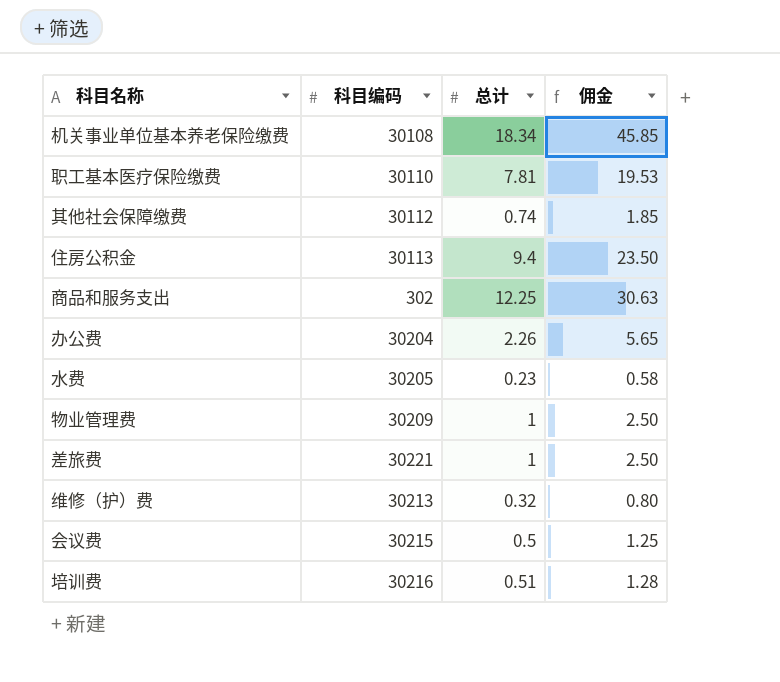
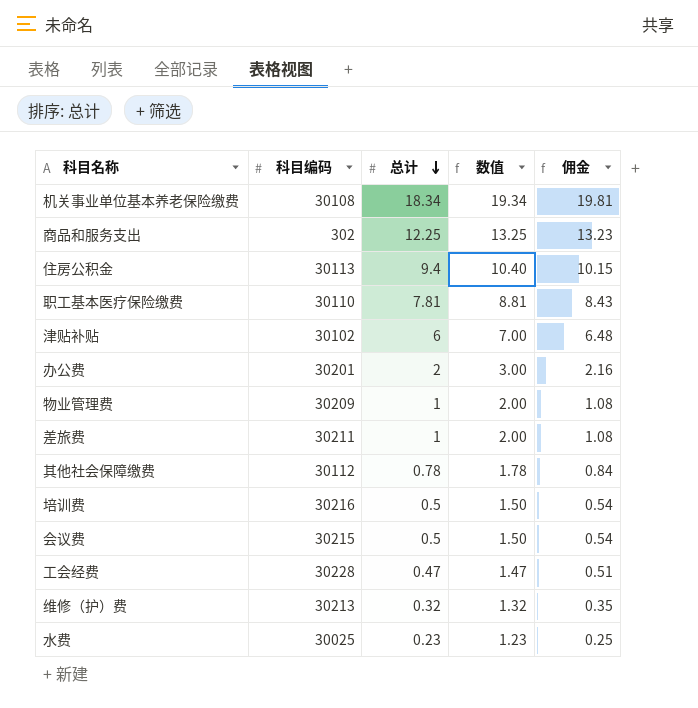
row order: none -> 总计 descending
column 数值 | formula: none -> [总计] + 1
column 佣金 | formula: [总计] * 2.5 -> [总计] * 1.08
row 津贴补贴: none -> 30102 | 6 | 7.00 | 6.48
办公费 | 科目编码: 30204 -> 30201
办公费 | 总计: 2.26 -> 2
差旅费 | 科目编码: 30221 -> 30211
其他社会保障缴费 | 总计: 0.74 -> 0.78
培训费 | 总计: 0.51 -> 0.5
row 工会经费: none -> 30228 | 0.47 | 1.47 | 0.51
水费 | 科目编码: 30205 -> 30025

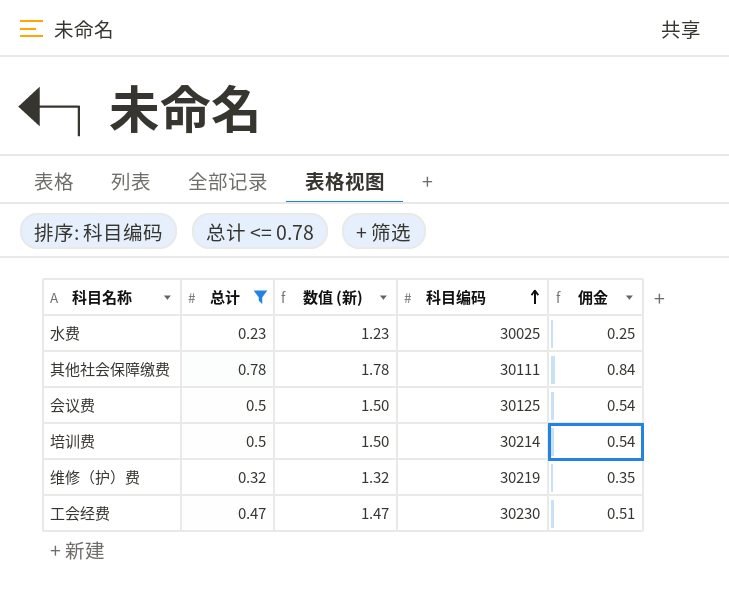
filter: none -> 总计 <= 0.78
row order: 总计 descending -> 科目编码 ascending
column name: 数值 -> 数值 (新)
column 科目编码 | position: 2 -> 4
其他社会保障缴费 | 科目编码: 30112 -> 30111
会议费 | 科目编码: 30215 -> 30125
培训费 | 科目编码: 30216 -> 30214
维修（护）费 | 科目编码: 30213 -> 30219
工会经费 | 科目编码: 30228 -> 30230

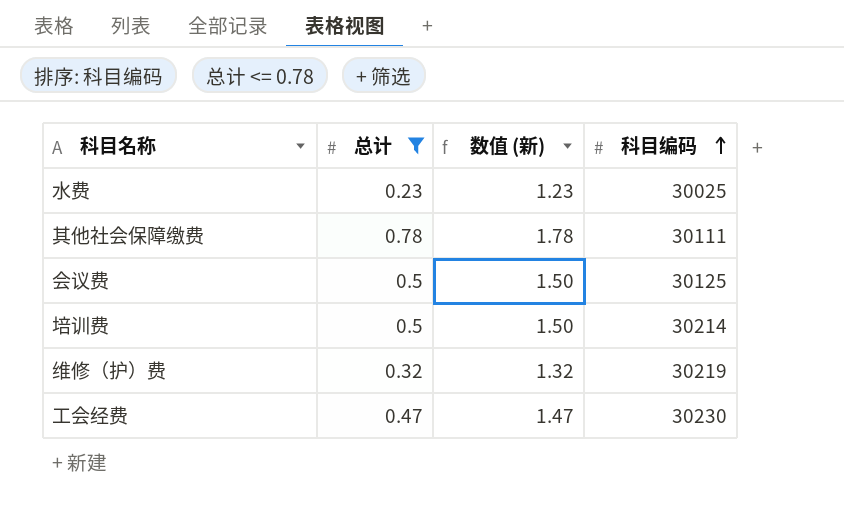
column 佣金 | formula: [总计] * 1.08 -> none

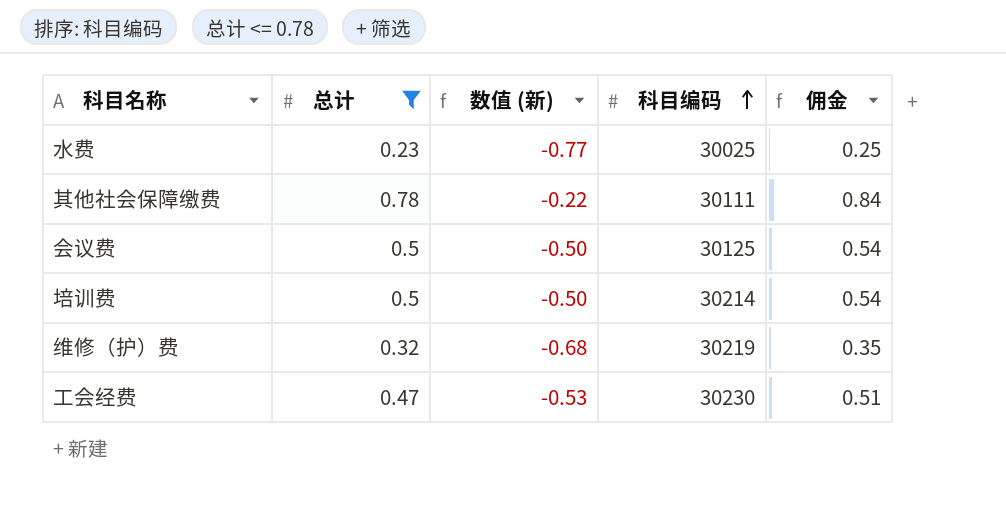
column 数值 (新) | formula: [总计] + 1 -> [总计] - 1
column 佣金 | formula: none -> [总计] * 1.08

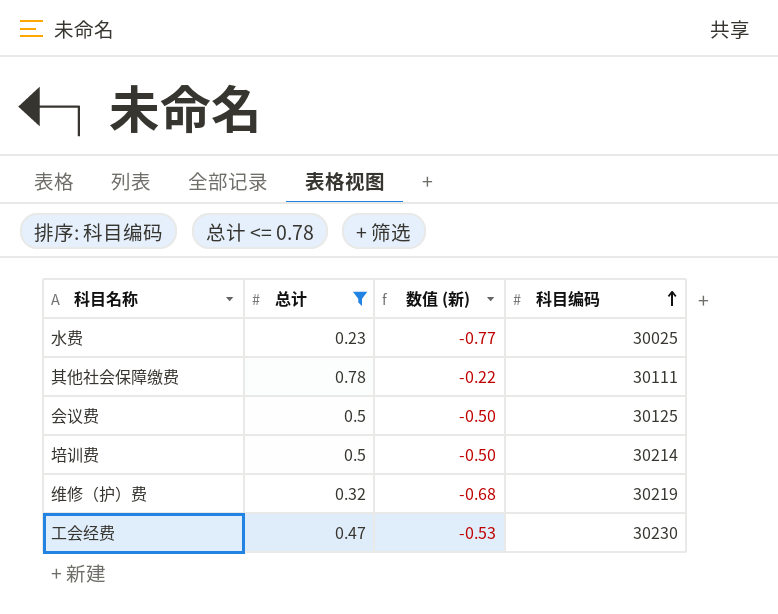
column 佣金 | formula: [总计] * 1.08 -> none

